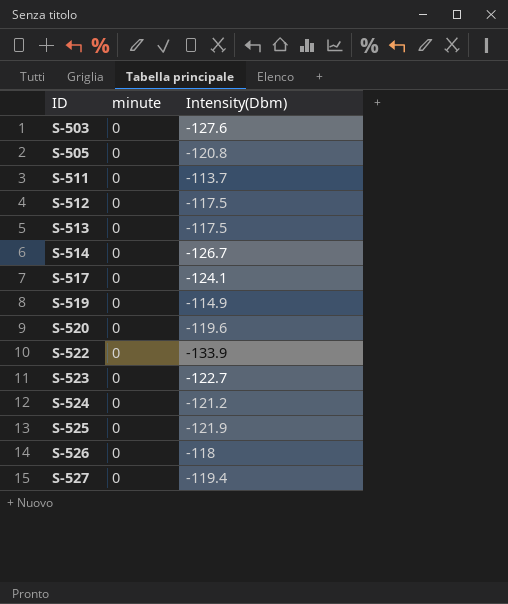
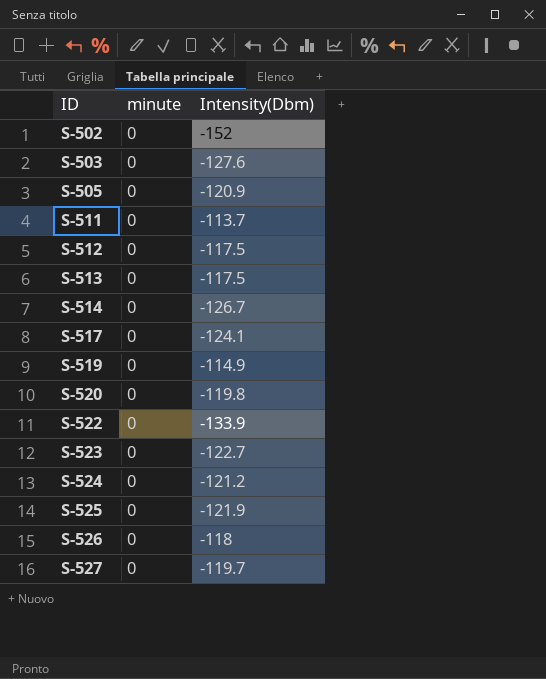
row S-502: none -> 0 | -152
S-505 | Intensity(Dbm): -120.8 -> -120.9
S-520 | Intensity(Dbm): -119.6 -> -119.8
S-527 | Intensity(Dbm): -119.4 -> -119.7

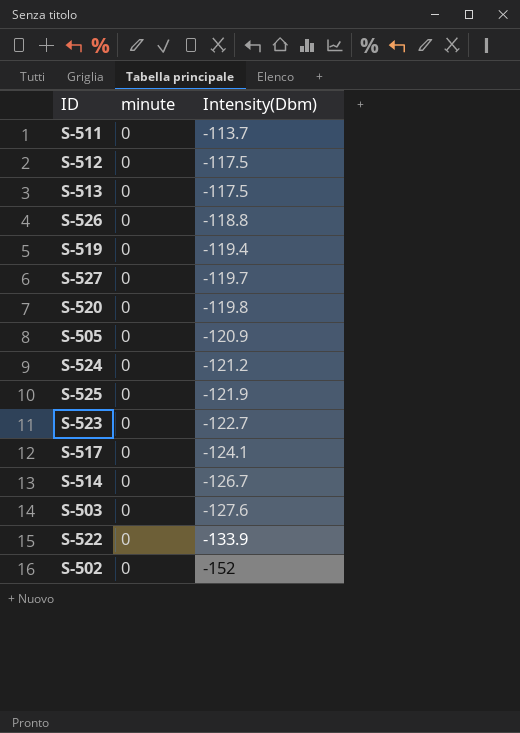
row order: ID ascending -> Intensity(Dbm) descending
S-526 | Intensity(Dbm): -118 -> -118.8
S-519 | Intensity(Dbm): -114.9 -> -119.4

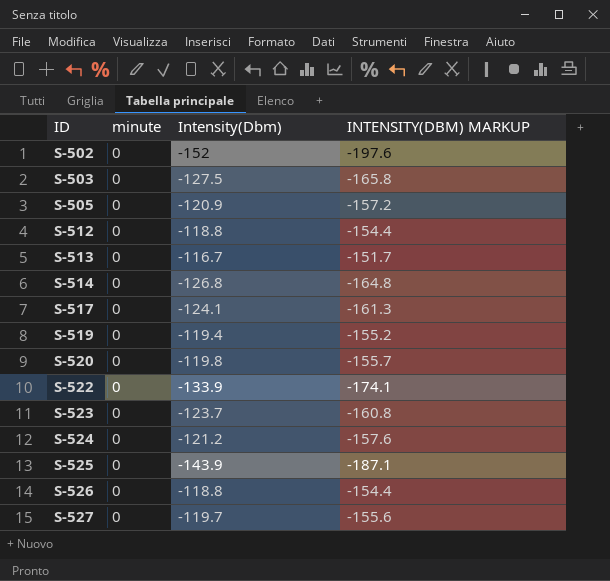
row order: Intensity(Dbm) descending -> ID ascending
column INTENSITY(DBM) MARKUP | formula: none -> [Intensity(Dbm)] * 1.3
row S-511: 0 | -113.7 -> none
S-503 | Intensity(Dbm): -127.6 -> -127.5
S-512 | Intensity(Dbm): -117.5 -> -118.8
S-513 | Intensity(Dbm): -117.5 -> -116.7
S-514 | Intensity(Dbm): -126.7 -> -126.8
S-523 | Intensity(Dbm): -122.7 -> -123.7
S-525 | Intensity(Dbm): -121.9 -> -143.9

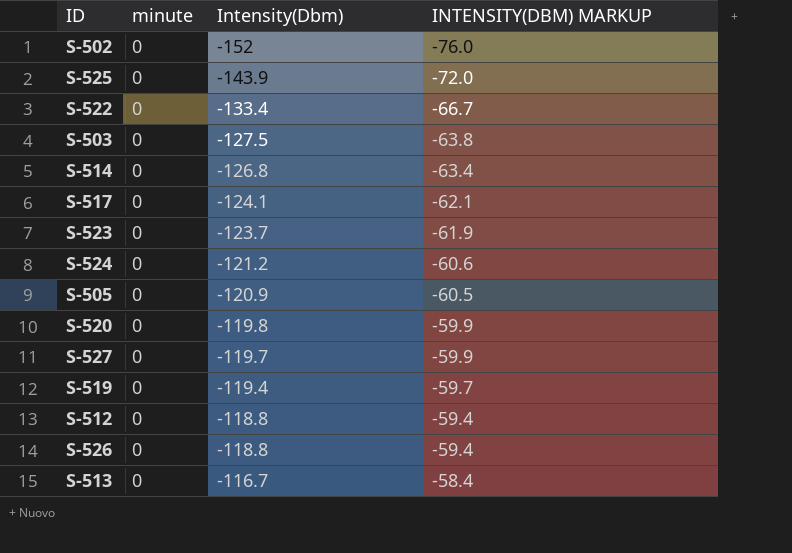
row order: ID ascending -> Intensity(Dbm) ascending
column INTENSITY(DBM) MARKUP | formula: [Intensity(Dbm)] * 1.3 -> [Intensity(Dbm)] * 0.5
S-522 | Intensity(Dbm): -133.9 -> -133.4

